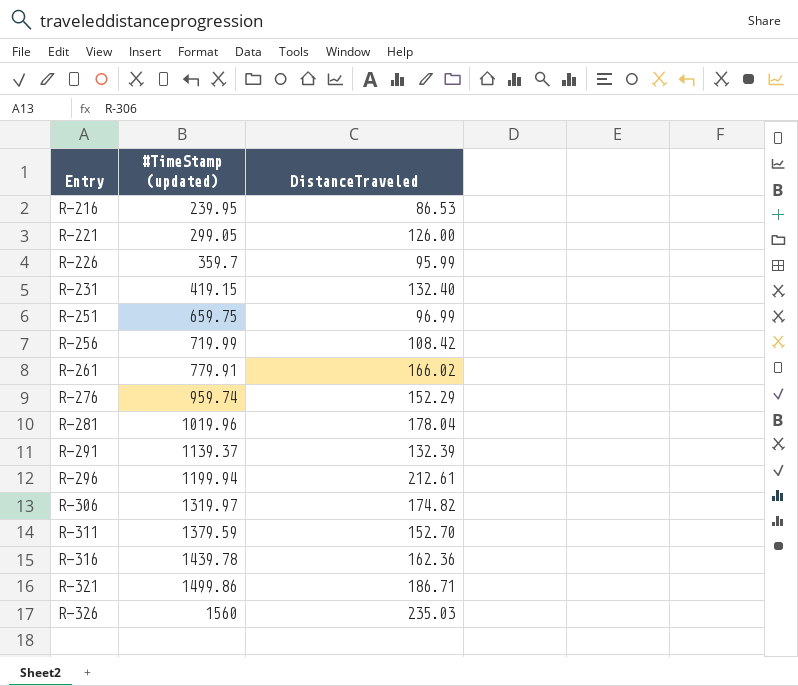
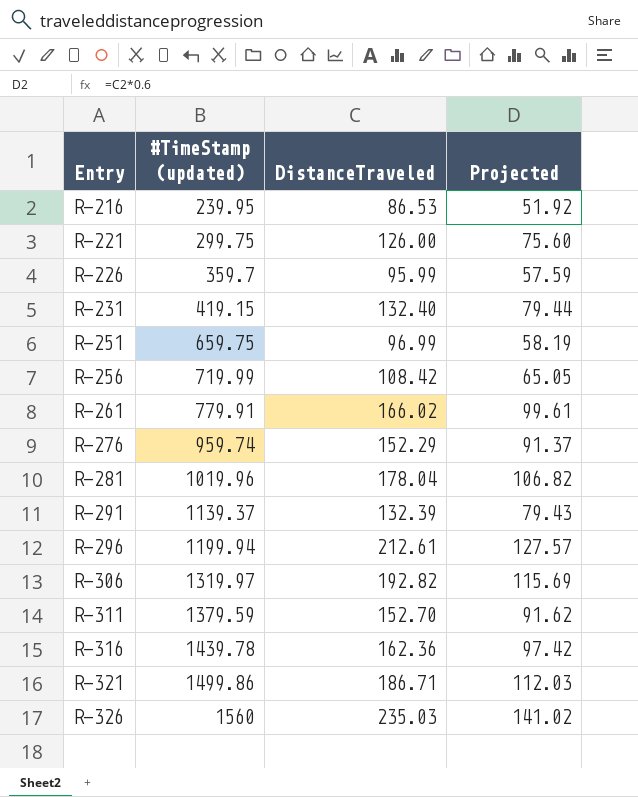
column Projected | formula: none -> [DistanceTraveled] * 0.6
R-221 | #TimeStamp (updated): 299.05 -> 299.75
R-306 | DistanceTraveled: 174.82 -> 192.82

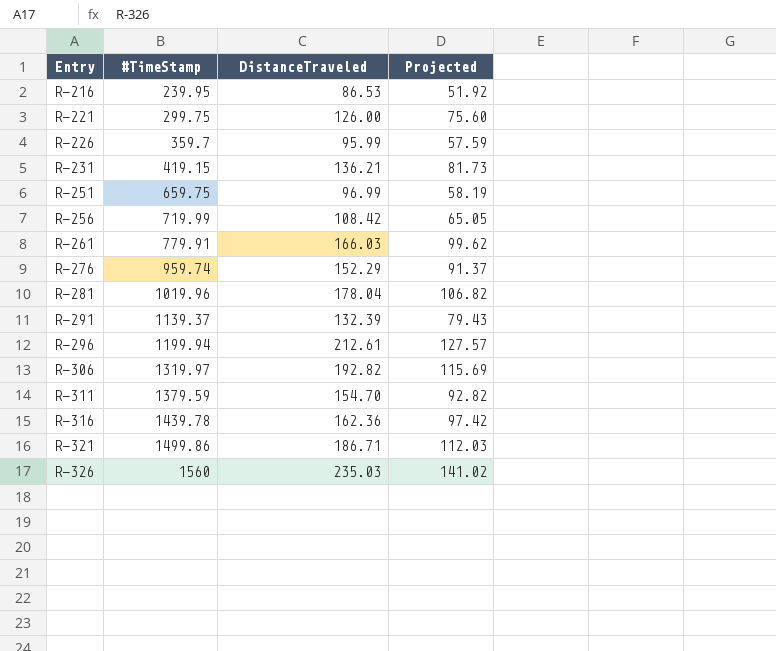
column name: #TimeStamp (updated) -> #TimeStamp
R-231 | DistanceTraveled: 132.40 -> 136.21
R-231 | Projected: 79.44 -> 81.73
R-261 | DistanceTraveled: 166.02 -> 166.03
R-261 | Projected: 99.61 -> 99.62
R-311 | DistanceTraveled: 152.70 -> 154.70
R-311 | Projected: 91.62 -> 92.82

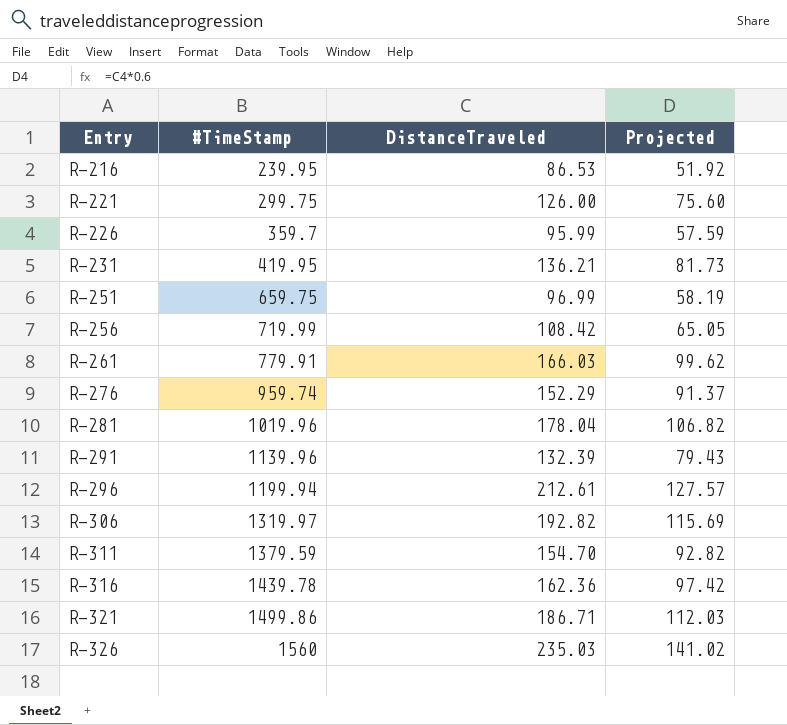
R-231 | #TimeStamp: 419.15 -> 419.95
R-291 | #TimeStamp: 1139.37 -> 1139.96

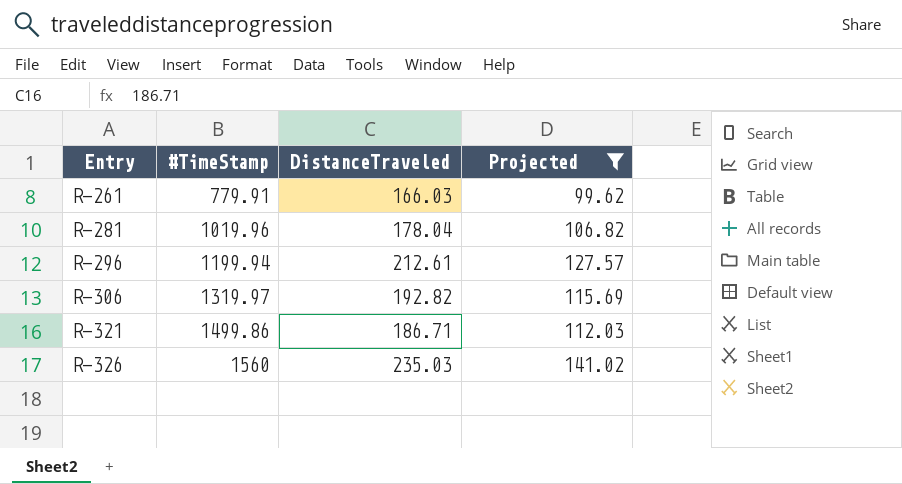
filter: none -> Projected >= 99.62

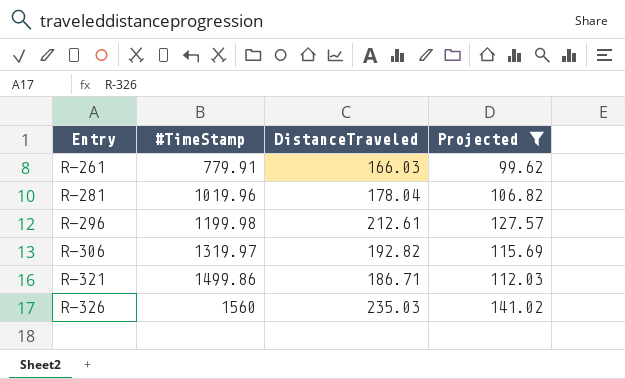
R-296 | #TimeStamp: 1199.94 -> 1199.98

